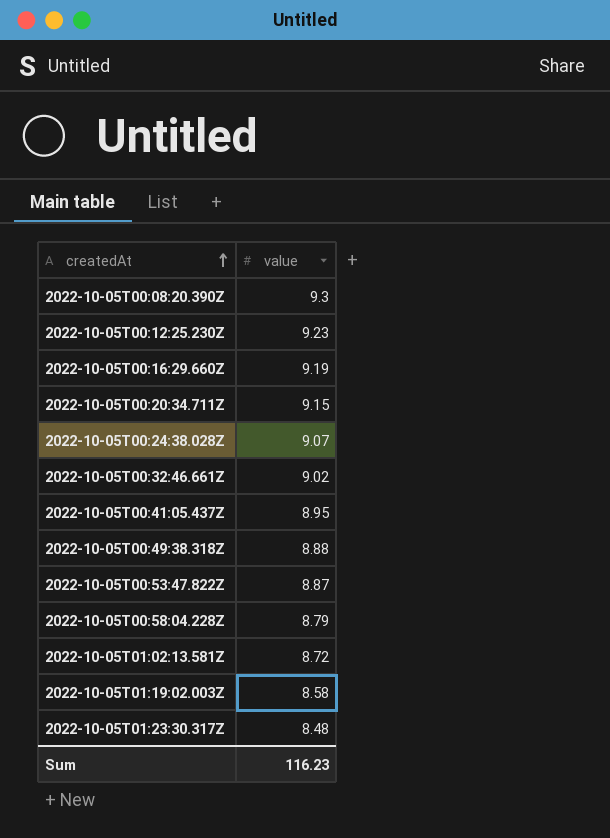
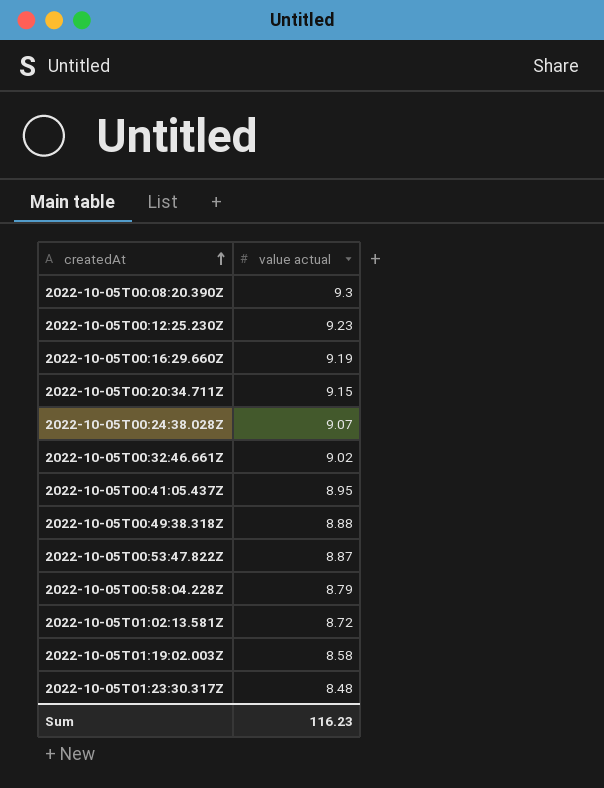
column name: value -> value actual

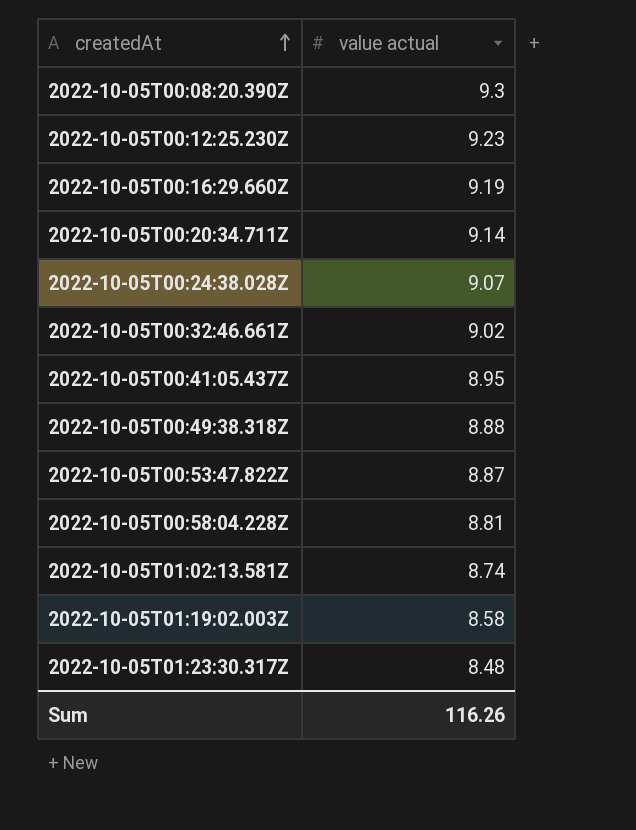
2022-10-05T00:20:34.711Z | value actual: 9.15 -> 9.14
2022-10-05T00:58:04.228Z | value actual: 8.79 -> 8.81
2022-10-05T01:02:13.581Z | value actual: 8.72 -> 8.74
Sum | value actual: 116.23 -> 116.26

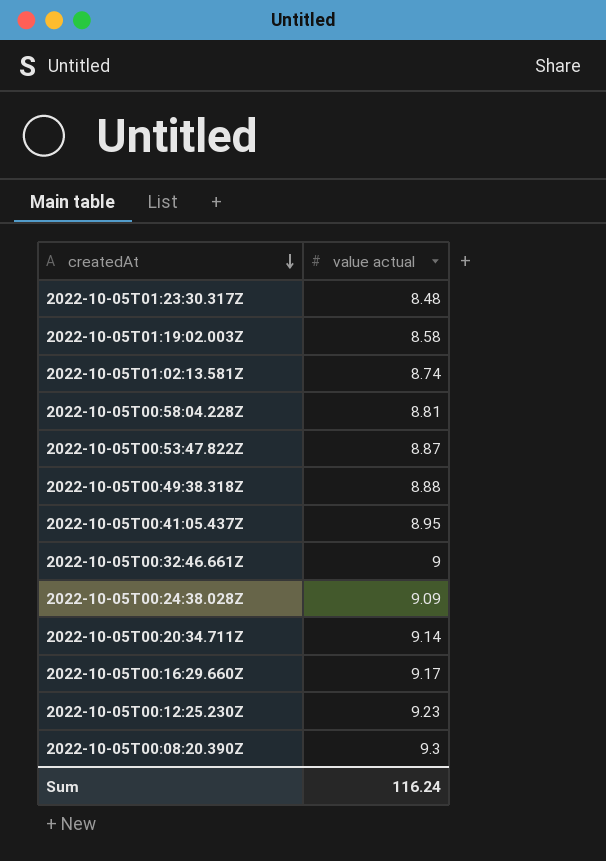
row order: createdAt ascending -> createdAt descending
2022-10-05T00:32:46.661Z | value actual: 9.02 -> 9
2022-10-05T00:24:38.028Z | value actual: 9.07 -> 9.09
2022-10-05T00:16:29.660Z | value actual: 9.19 -> 9.17
Sum | value actual: 116.26 -> 116.24

